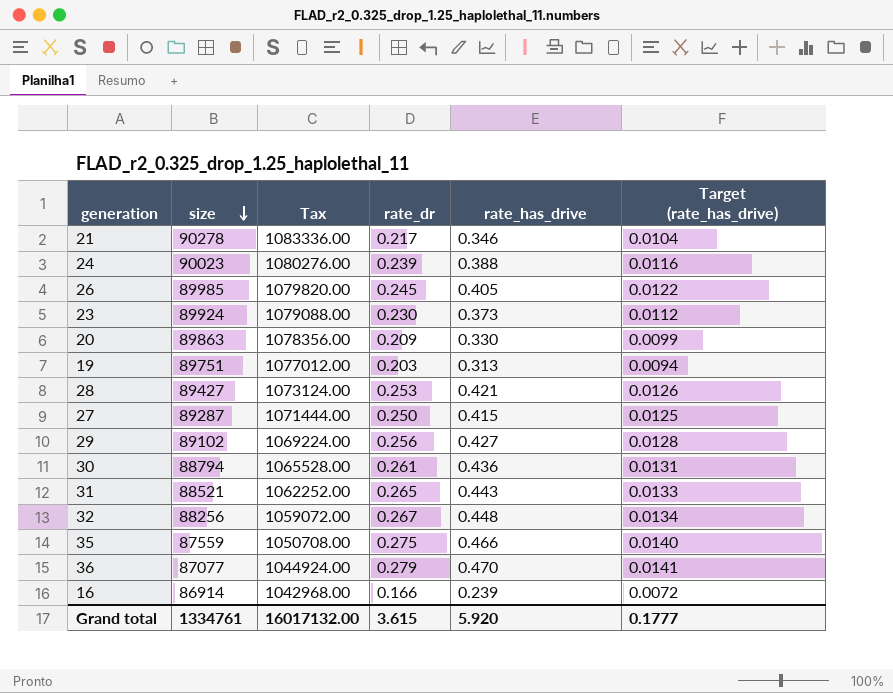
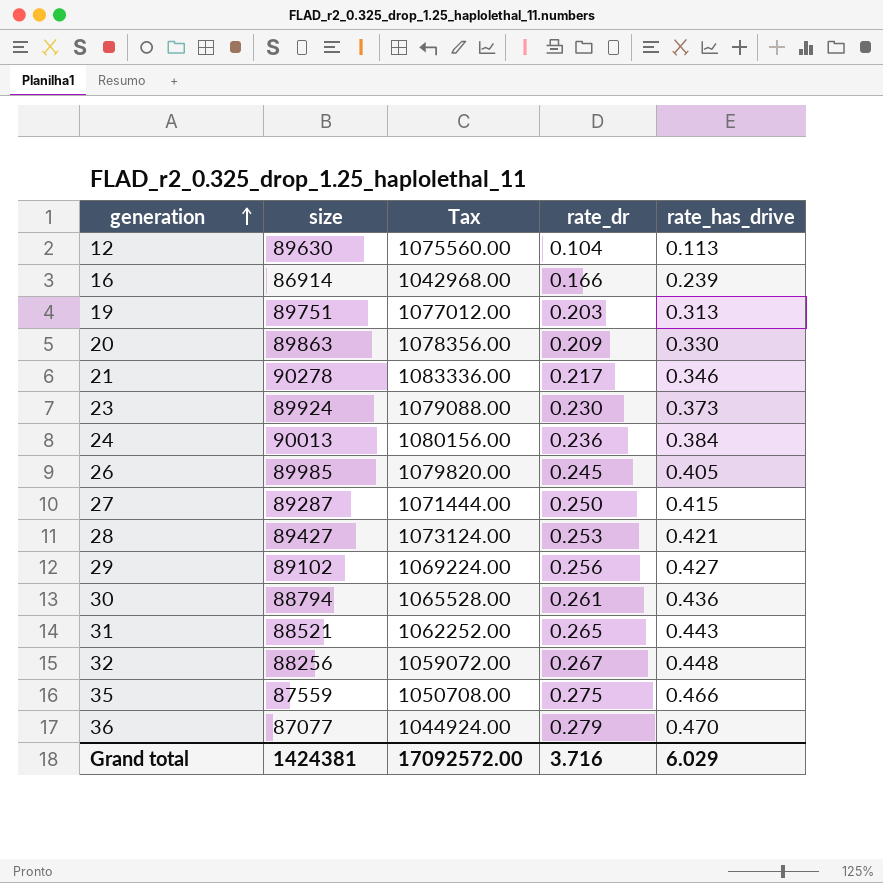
row order: size descending -> generation ascending
column Target (rate_has_drive) | formula: [rate_has_drive] * 0.03 -> none
row 12: none -> 89630 | 1075560.00 | 0.104 | 0.113
24 | size: 90023 -> 90013
24 | Tax: 1080276.00 -> 1080156.00
24 | rate_dr: 0.239 -> 0.236
24 | rate_has_drive: 0.388 -> 0.384
Grand total | size: 1334761 -> 1424381
Grand total | Tax: 16017132.00 -> 17092572.00
Grand total | rate_dr: 3.615 -> 3.716
Grand total | rate_has_drive: 5.920 -> 6.029

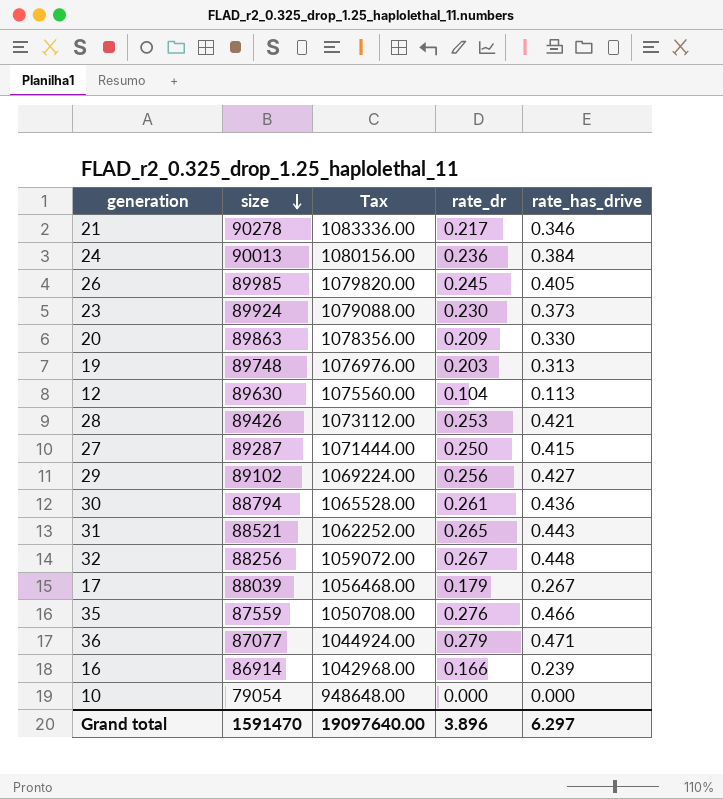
row order: generation ascending -> size descending
19 | size: 89751 -> 89748
19 | Tax: 1077012.00 -> 1076976.00
28 | size: 89427 -> 89426
28 | Tax: 1073124.00 -> 1073112.00
row 17: none -> 88039 | 1056468.00 | 0.179 | 0.267
35 | rate_dr: 0.275 -> 0.276
36 | rate_has_drive: 0.470 -> 0.471
row 10: none -> 79054 | 948648.00 | 0.000 | 0.000
Grand total | size: 1424381 -> 1591470
Grand total | Tax: 17092572.00 -> 19097640.00
Grand total | rate_dr: 3.716 -> 3.896
Grand total | rate_has_drive: 6.029 -> 6.297

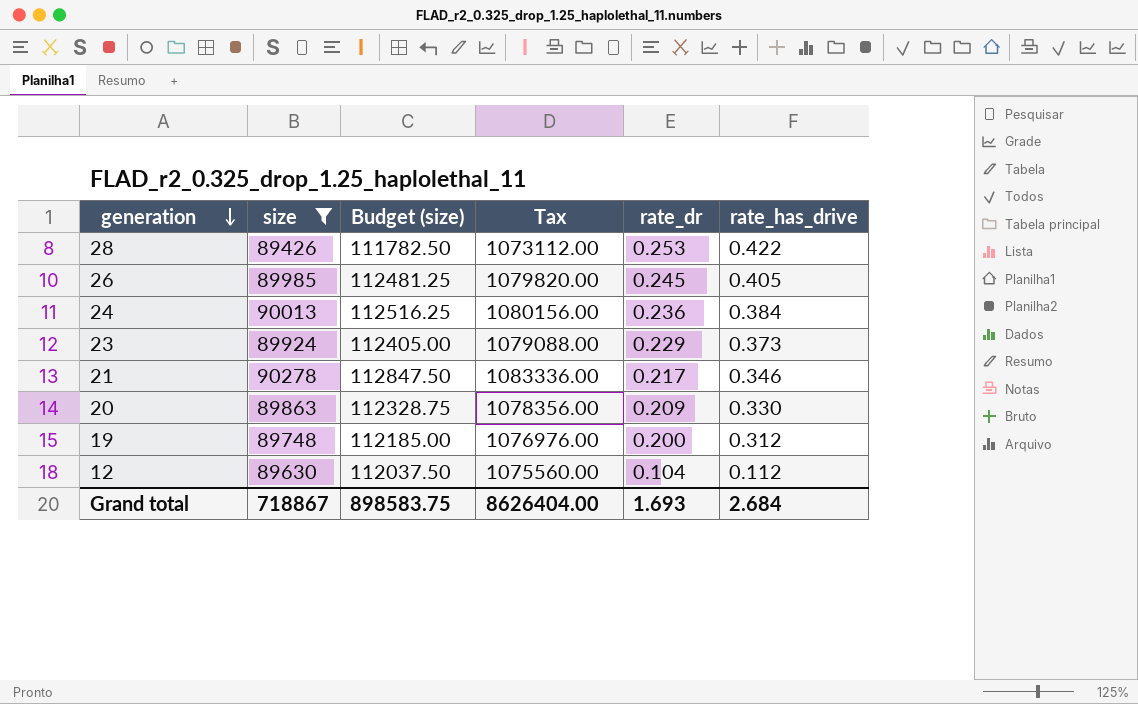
filter: none -> size >= 89426
row order: size descending -> generation descending
column Budget (size) | formula: none -> [size] * 1.25
28 | rate_has_drive: 0.421 -> 0.422
23 | rate_dr: 0.230 -> 0.229
19 | rate_dr: 0.203 -> 0.200
19 | rate_has_drive: 0.313 -> 0.312
12 | rate_has_drive: 0.113 -> 0.112
Grand total | size: 1591470 -> 718867
Grand total | Tax: 19097640.00 -> 8626404.00
Grand total | rate_dr: 3.896 -> 1.693
Grand total | rate_has_drive: 6.297 -> 2.684

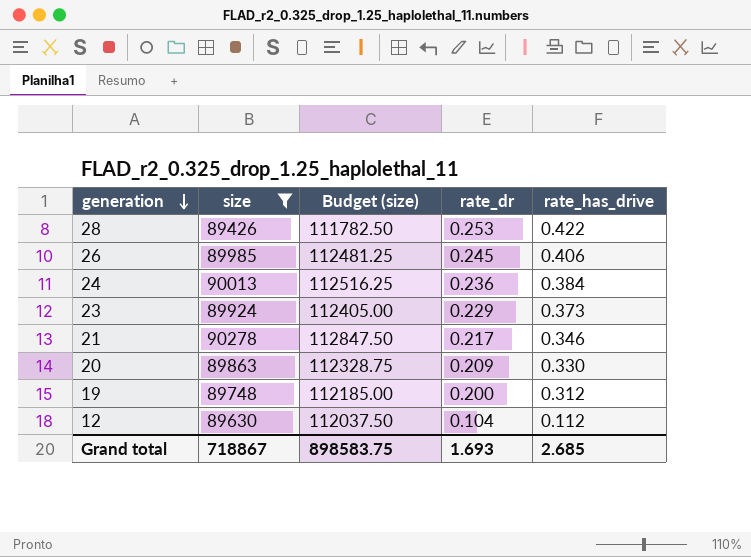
column Tax | formula: [size] * 12 -> none
26 | rate_has_drive: 0.405 -> 0.406
Grand total | rate_has_drive: 2.684 -> 2.685

